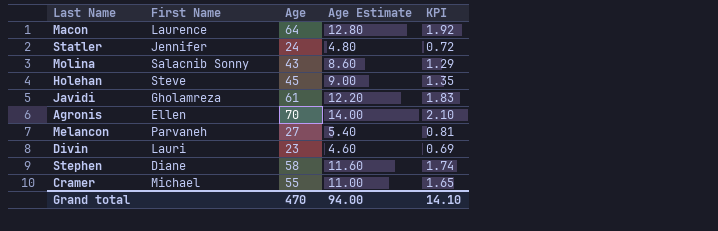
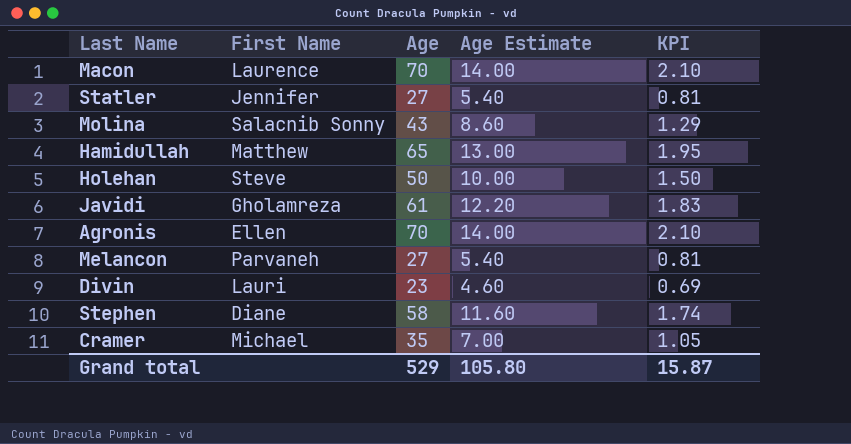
Macon | Age: 64 -> 70
Macon | Age Estimate: 12.80 -> 14.00
Macon | KPI: 1.92 -> 2.10
Statler | Age: 24 -> 27
Statler | Age Estimate: 4.80 -> 5.40
Statler | KPI: 0.72 -> 0.81
row Hamidullah: none -> Matthew | 65 | 13.00 | 1.95
Holehan | Age: 45 -> 50
Holehan | Age Estimate: 9.00 -> 10.00
Holehan | KPI: 1.35 -> 1.50
Cramer | Age: 55 -> 35
Cramer | Age Estimate: 11.00 -> 7.00
Cramer | KPI: 1.65 -> 1.05
Grand total | Age: 470 -> 529
Grand total | Age Estimate: 94.00 -> 105.80
Grand total | KPI: 14.10 -> 15.87

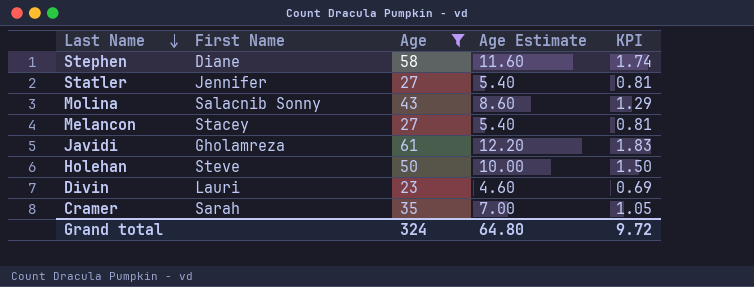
filter: none -> Age <= 61
row order: none -> Last Name descending
Melancon | First Name: Parvaneh -> Stacey
Cramer | First Name: Michael -> Sarah
Grand total | Age: 529 -> 324
Grand total | Age Estimate: 105.80 -> 64.80
Grand total | KPI: 15.87 -> 9.72

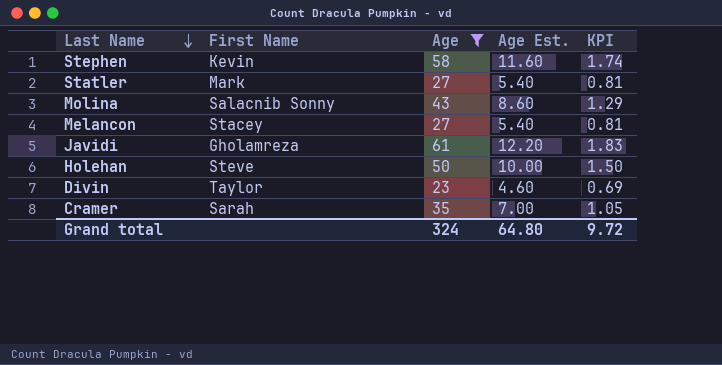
column name: Age Estimate -> Age Est.
Stephen | First Name: Diane -> Kevin
Statler | First Name: Jennifer -> Mark
Divin | First Name: Lauri -> Taylor

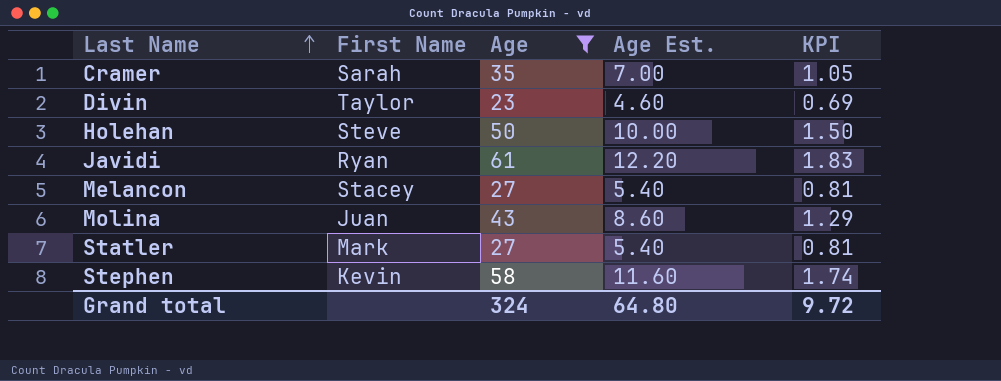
row order: Last Name descending -> Last Name ascending
Javidi | First Name: Gholamreza -> Ryan
Molina | First Name: Salacnib Sonny -> Juan

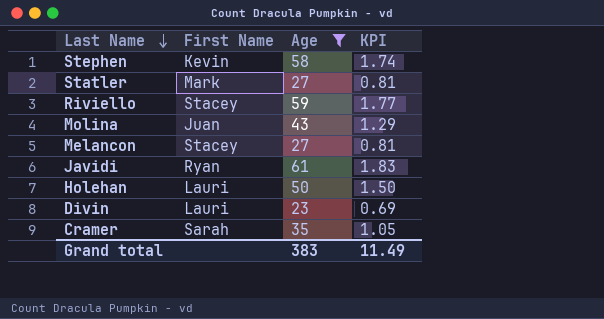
row order: Last Name ascending -> Last Name descending
column Age Est. | formula: [Age] * 0.2 -> none
row Riviello: none -> Stacey | 59 | 1.77
Holehan | First Name: Steve -> Lauri
Divin | First Name: Taylor -> Lauri
Grand total | Age: 324 -> 383
Grand total | KPI: 9.72 -> 11.49

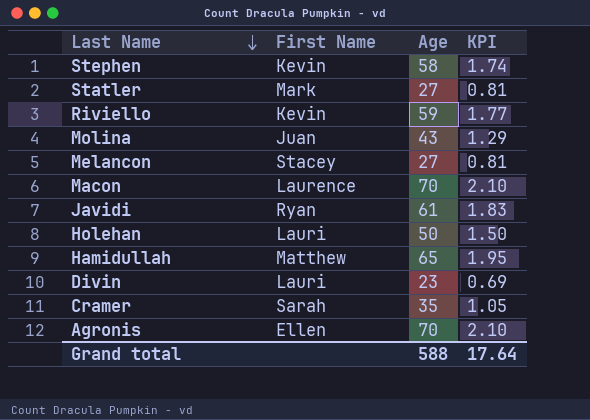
filter: Age <= 61 -> none
Riviello | First Name: Stacey -> Kevin
Grand total | Age: 383 -> 588
Grand total | KPI: 11.49 -> 17.64

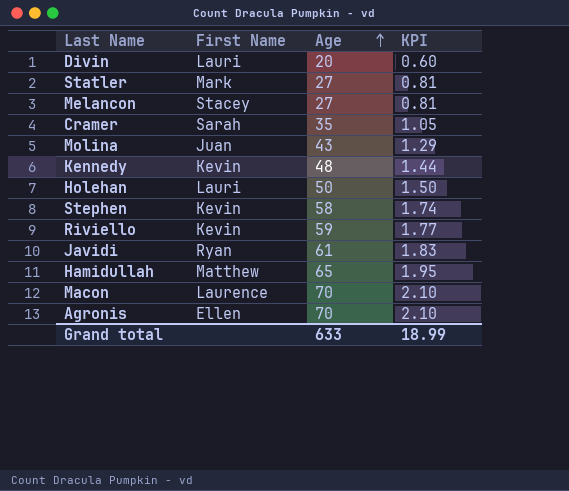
row order: Last Name descending -> Age ascending
Divin | Age: 23 -> 20
Divin | KPI: 0.69 -> 0.60
row Kennedy: none -> Kevin | 48 | 1.44
Grand total | Age: 588 -> 633
Grand total | KPI: 17.64 -> 18.99

